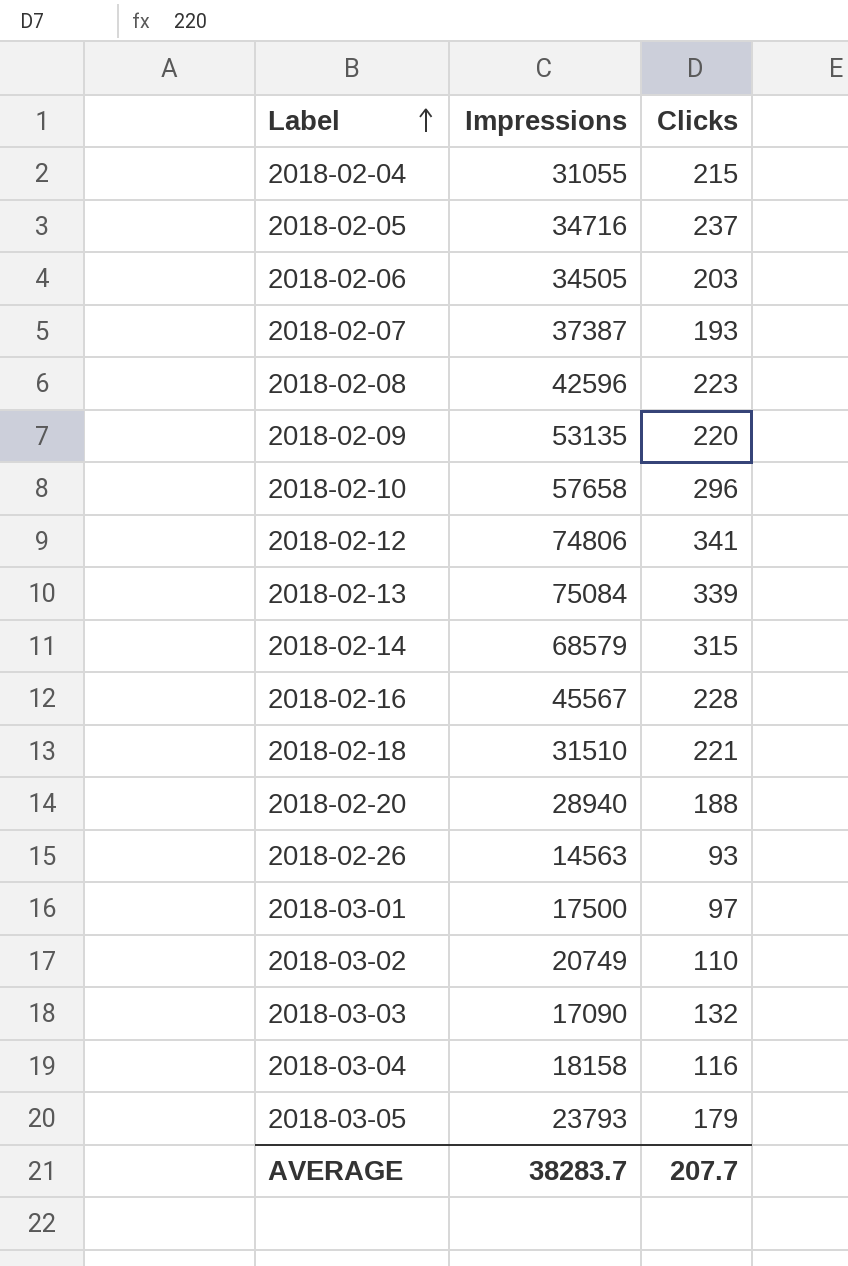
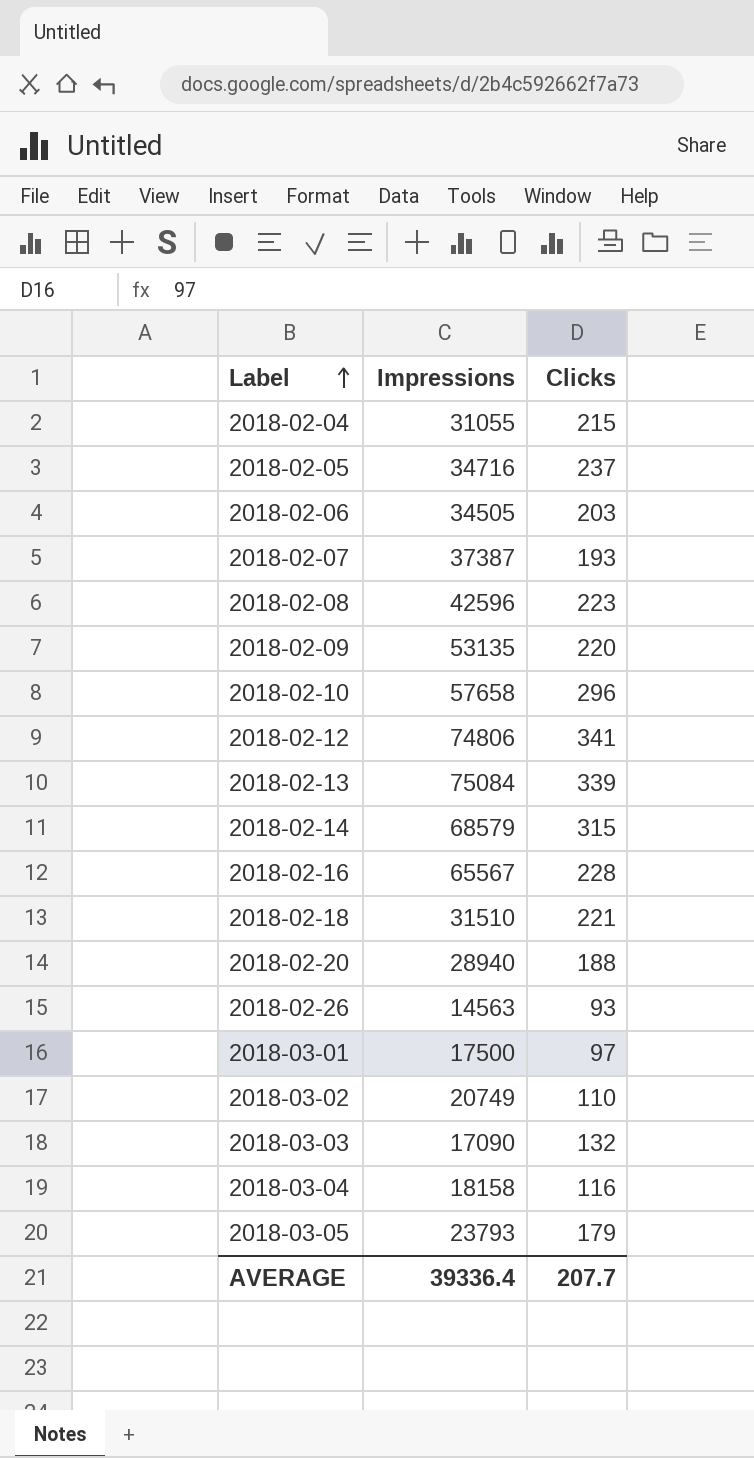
2018-02-16 | Impressions: 45567 -> 65567
AVERAGE | Impressions: 38283.7 -> 39336.4

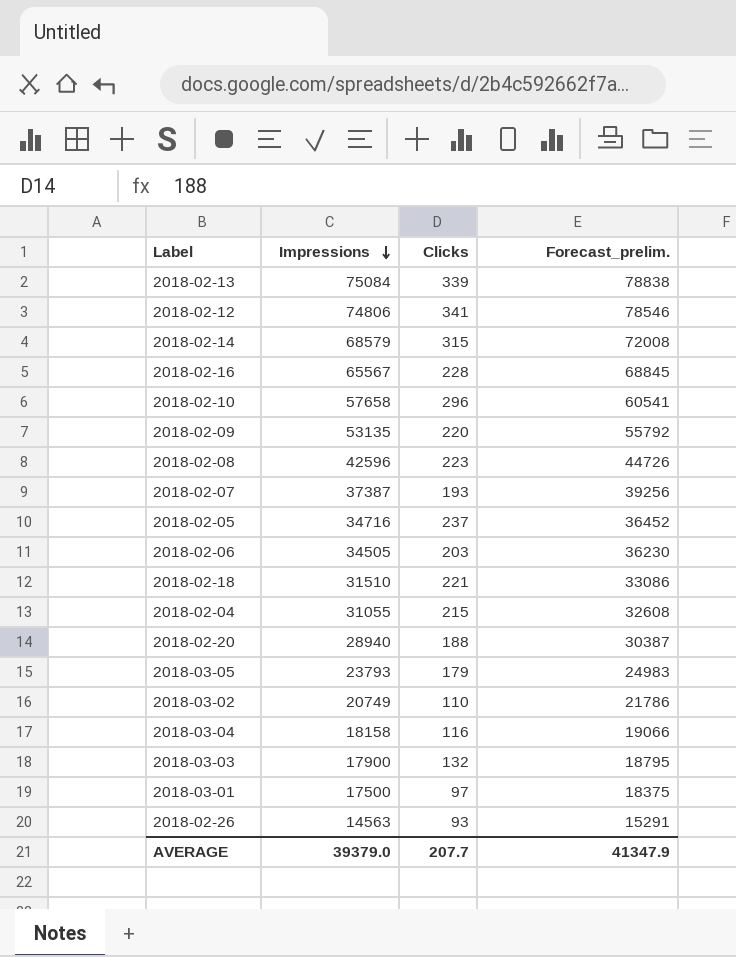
row order: Label ascending -> Impressions descending
column Forecast_prelim. | formula: none -> [Impressions] * 1.05
2018-03-03 | Impressions: 17090 -> 17900
AVERAGE | Impressions: 39336.4 -> 39379.0

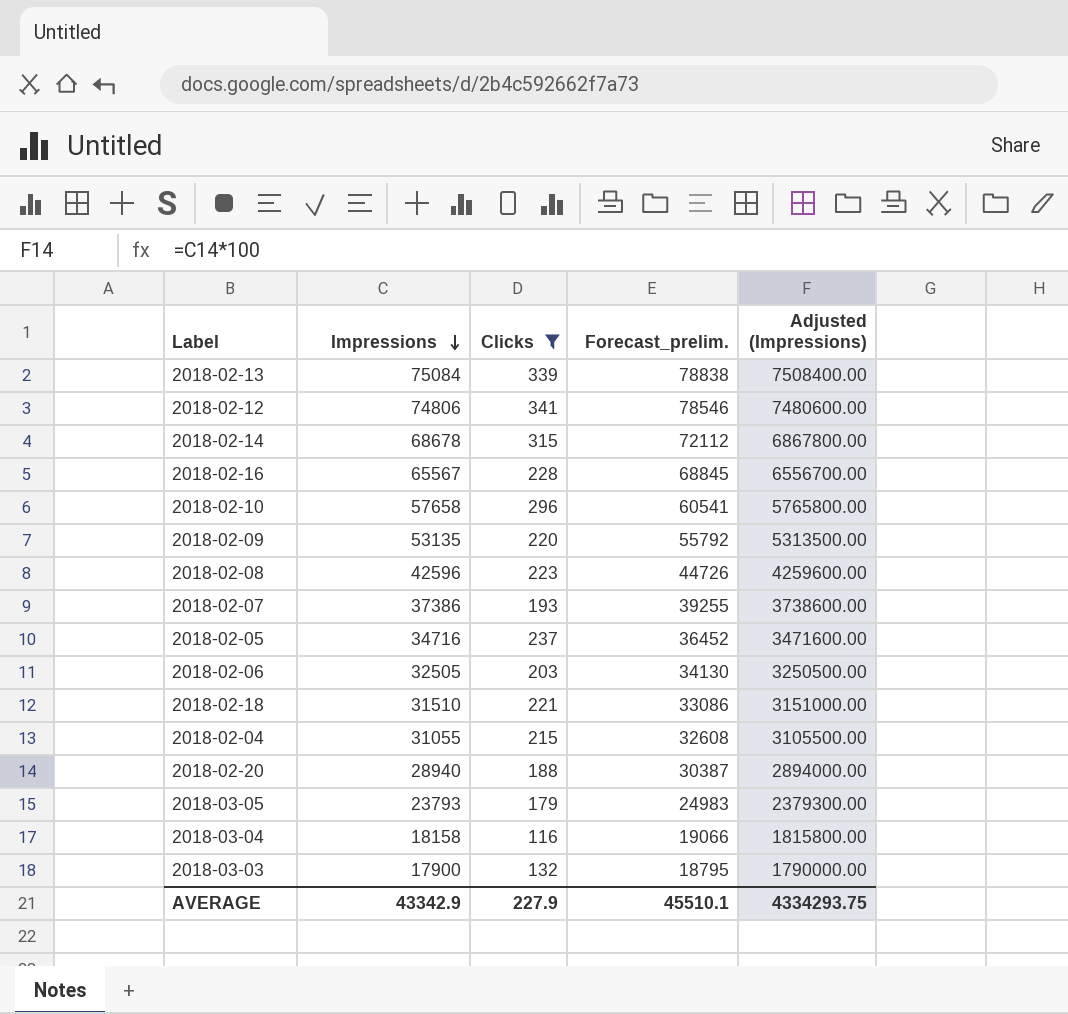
filter: none -> Clicks >= 116
column Adjusted (Impressions) | formula: none -> [Impressions] * 100
2018-02-14 | Impressions: 68579 -> 68678
2018-02-14 | Forecast_prelim.: 72008 -> 72112
2018-02-07 | Impressions: 37387 -> 37386
2018-02-07 | Forecast_prelim.: 39256 -> 39255
2018-02-06 | Impressions: 34505 -> 32505
2018-02-06 | Forecast_prelim.: 36230 -> 34130
AVERAGE | Impressions: 39379.0 -> 43342.9
AVERAGE | Clicks: 207.7 -> 227.9
AVERAGE | Forecast_prelim.: 41347.9 -> 45510.1

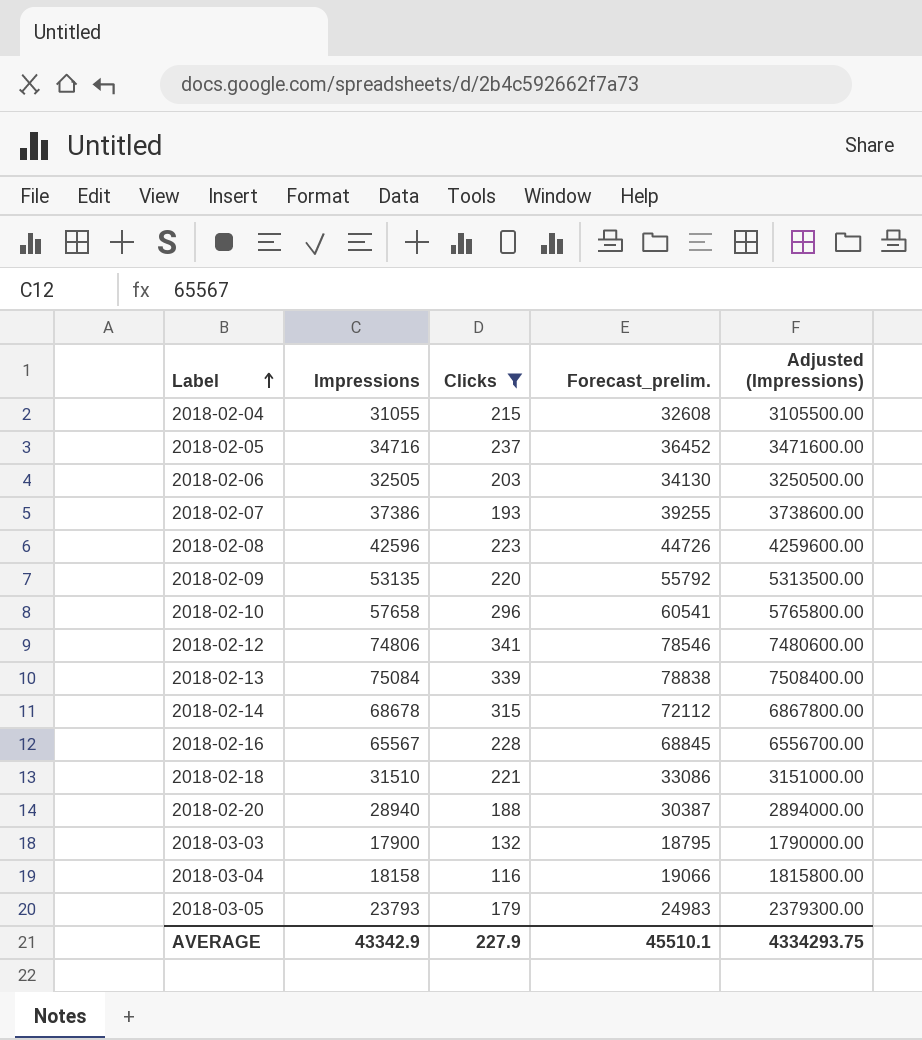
row order: Impressions descending -> Label ascending

